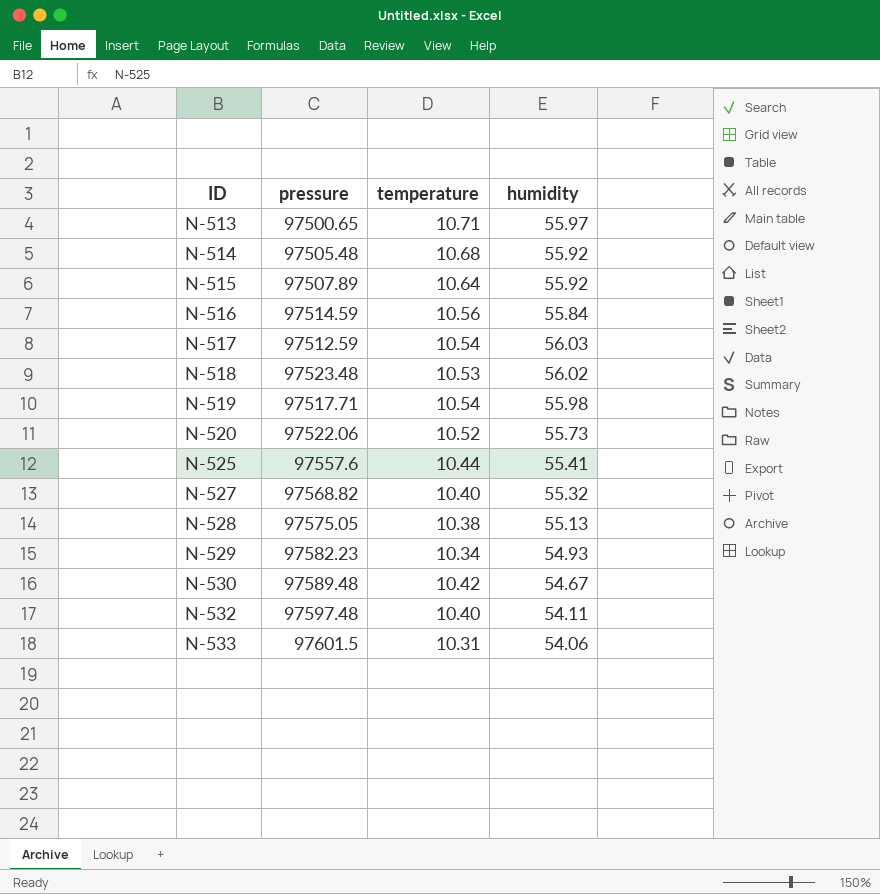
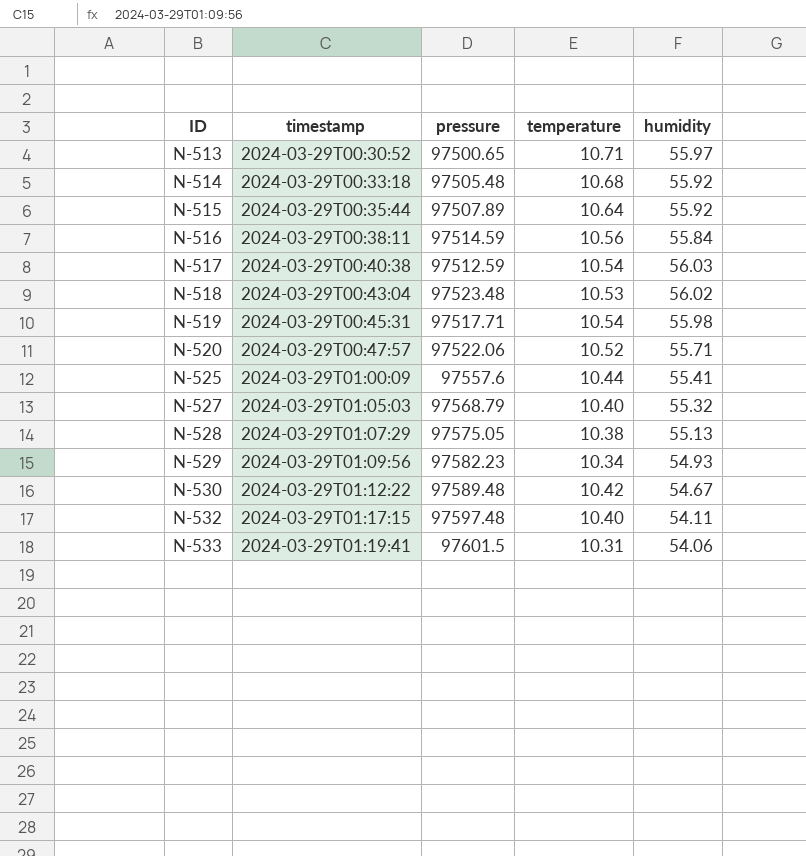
column timestamp | position: none -> 2
N-520 | humidity: 55.73 -> 55.71
N-527 | pressure: 97568.82 -> 97568.79

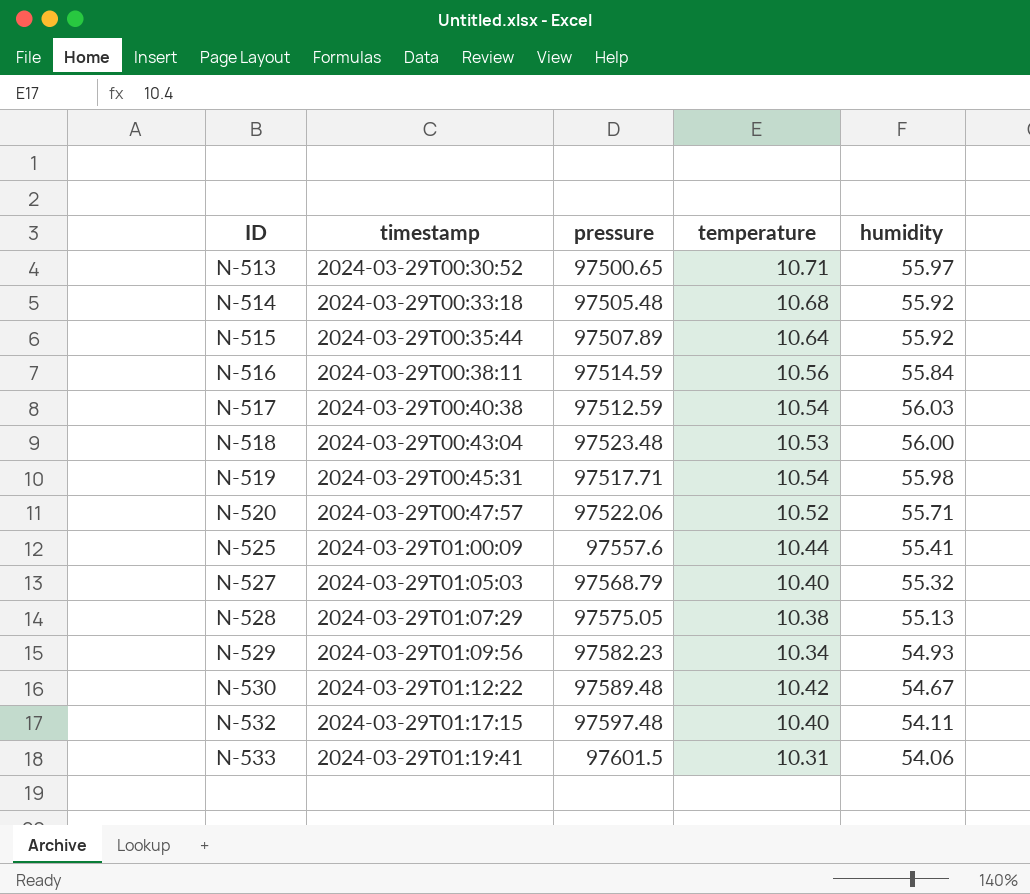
N-518 | humidity: 56.02 -> 56.00

